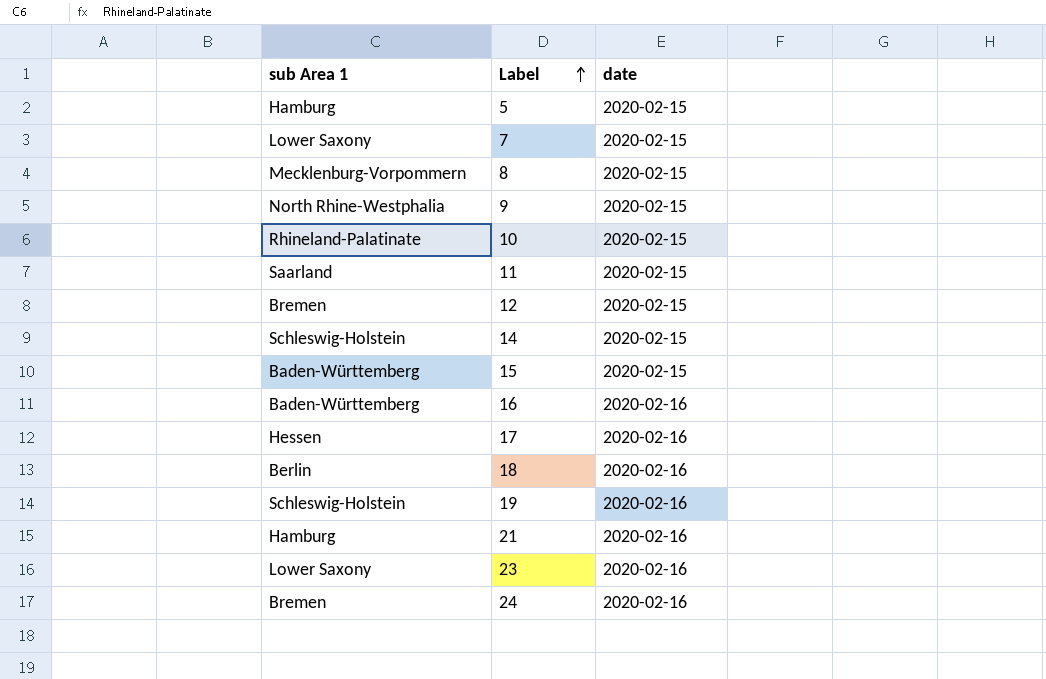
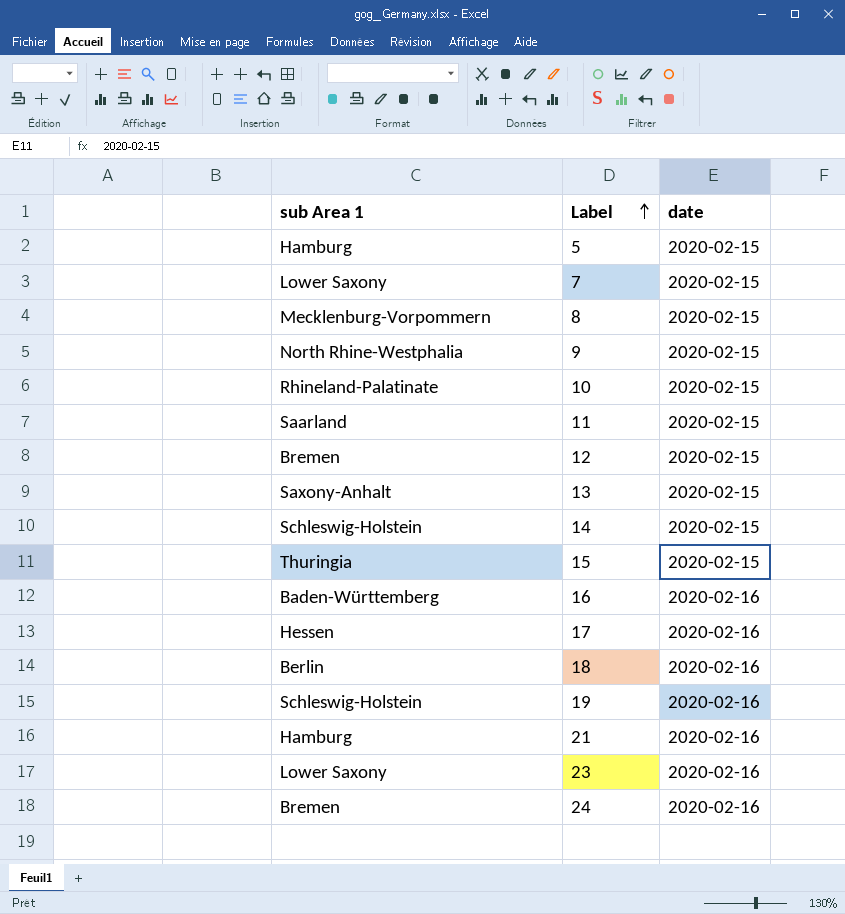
row 13: none -> Saxony-Anhalt | 2020-02-15
15 | sub Area 1: Baden-Württemberg -> Thuringia

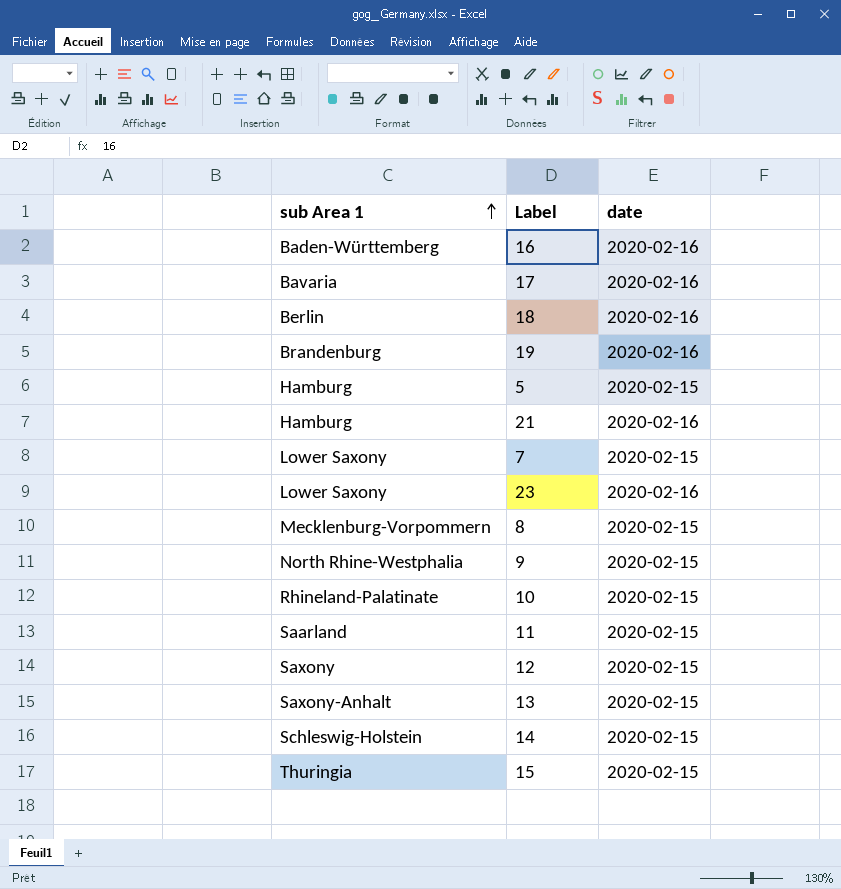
row order: Label ascending -> sub Area 1 ascending
row 24: Bremen | 2020-02-16 -> none
17 | sub Area 1: Hessen -> Bavaria
19 | sub Area 1: Schleswig-Holstein -> Brandenburg
12 | sub Area 1: Bremen -> Saxony

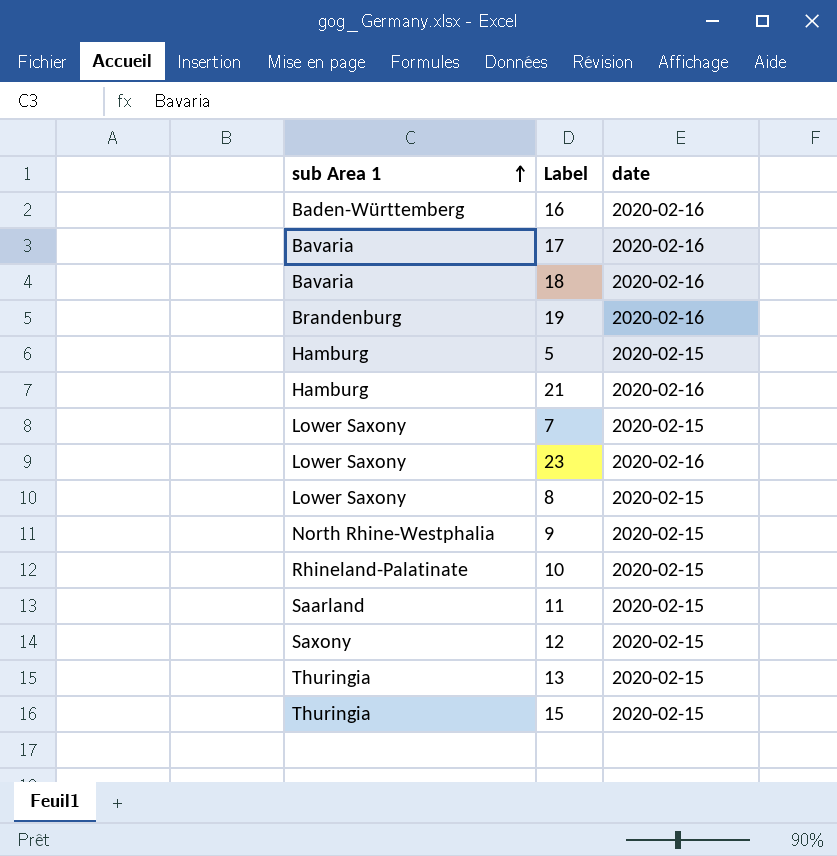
row 14: Schleswig-Holstein | 2020-02-15 -> none
18 | sub Area 1: Berlin -> Bavaria
8 | sub Area 1: Mecklenburg-Vorpommern -> Lower Saxony
13 | sub Area 1: Saxony-Anhalt -> Thuringia

